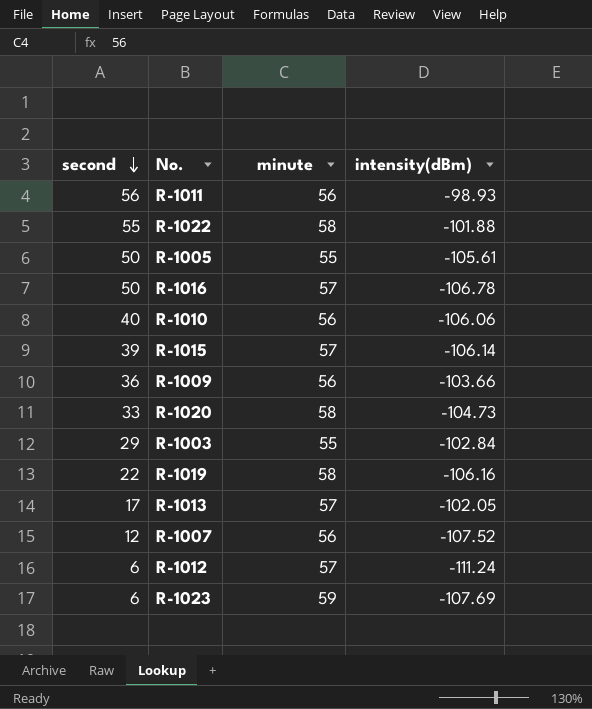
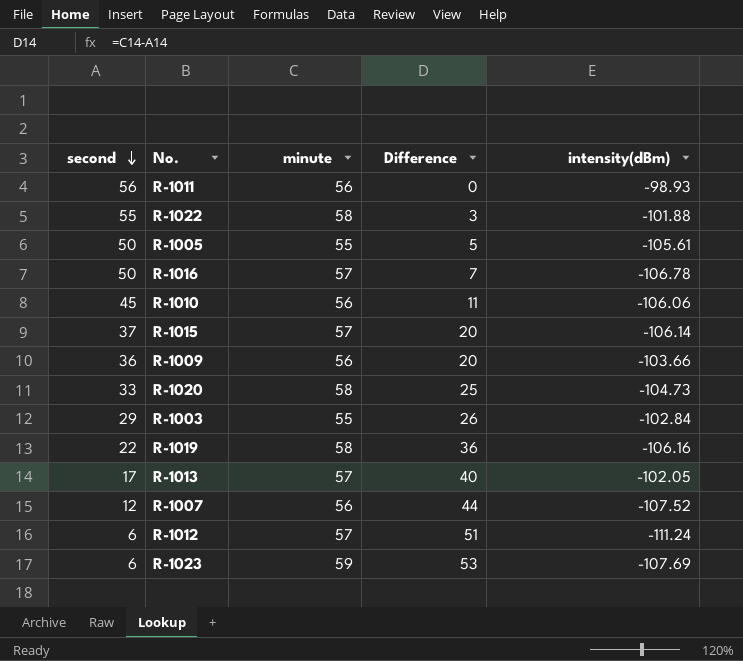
column Difference | formula: none -> [minute] - [second]
R-1010 | second: 40 -> 45
R-1015 | second: 39 -> 37

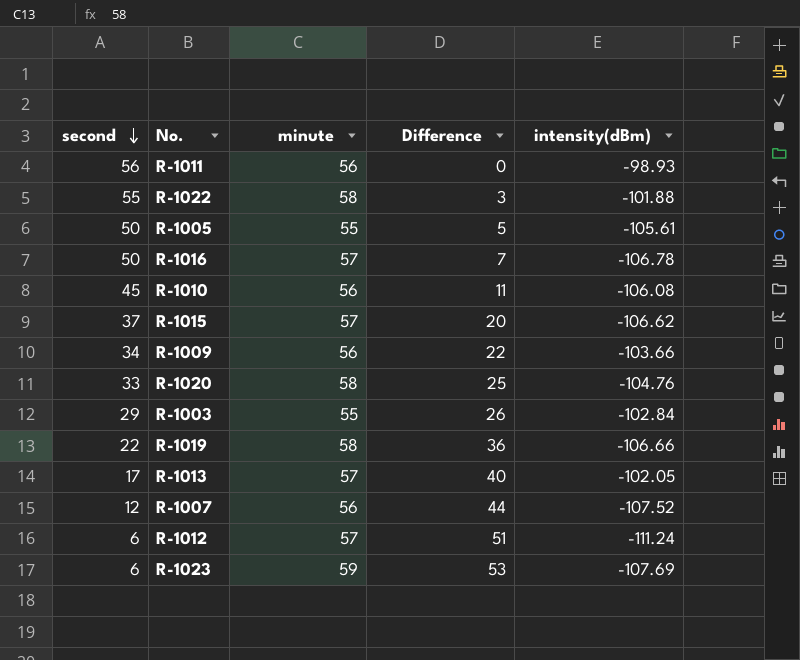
R-1010 | intensity(dBm): -106.06 -> -106.08
R-1015 | intensity(dBm): -106.14 -> -106.62
R-1009 | second: 36 -> 34
R-1009 | Difference: 20 -> 22
R-1020 | intensity(dBm): -104.73 -> -104.76
R-1019 | intensity(dBm): -106.16 -> -106.66

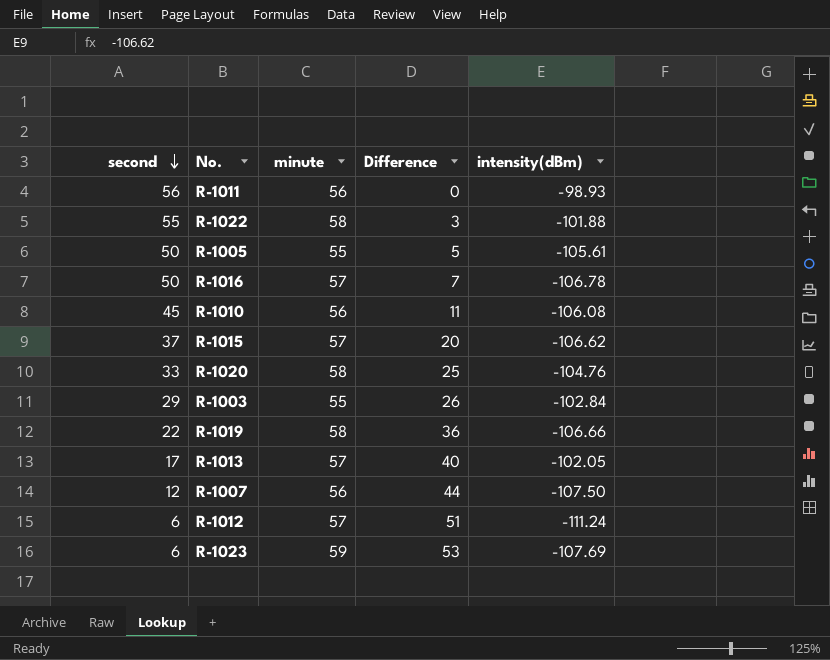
row R-1009: 34 | 56 | 22 | -103.66 -> none
R-1007 | intensity(dBm): -107.52 -> -107.50

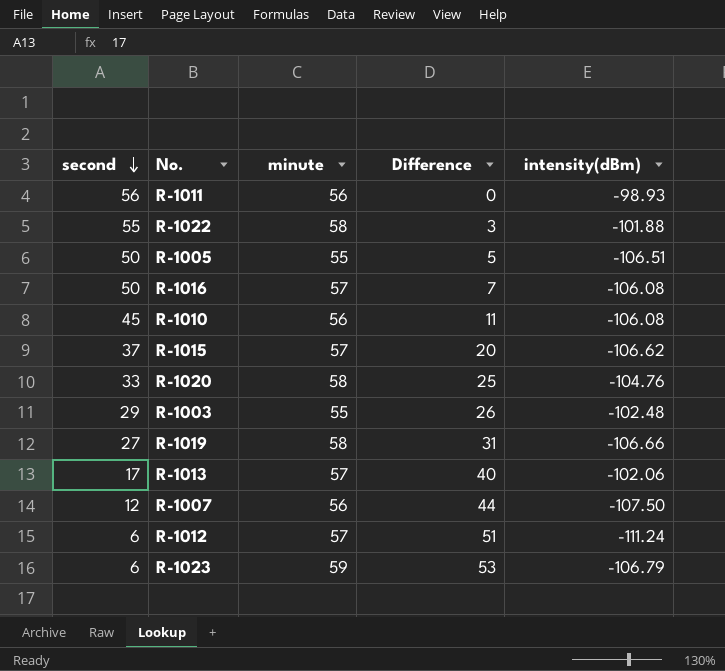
R-1005 | intensity(dBm): -105.61 -> -106.51
R-1016 | intensity(dBm): -106.78 -> -106.08
R-1003 | intensity(dBm): -102.84 -> -102.48
R-1019 | second: 22 -> 27
R-1019 | Difference: 36 -> 31
R-1013 | intensity(dBm): -102.05 -> -102.06
R-1023 | intensity(dBm): -107.69 -> -106.79

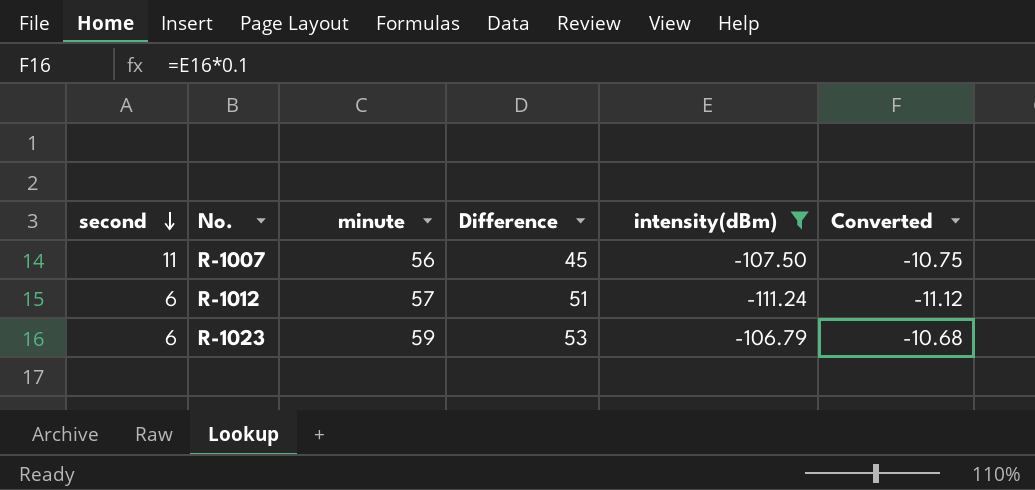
filter: none -> intensity(dBm) <= -106.79
column Converted | formula: none -> [intensity(dBm)] * 0.1
R-1007 | second: 12 -> 11
R-1007 | Difference: 44 -> 45

